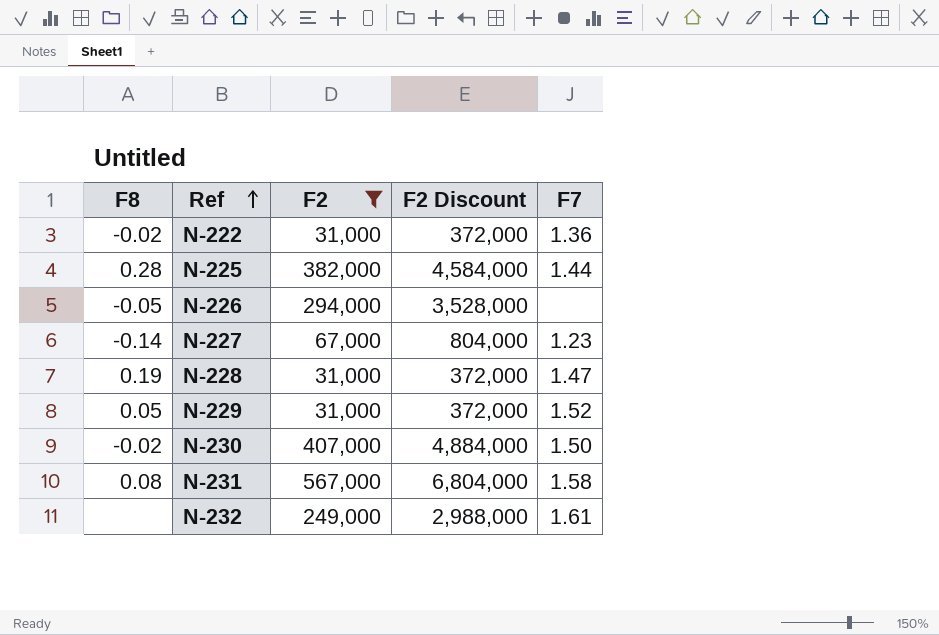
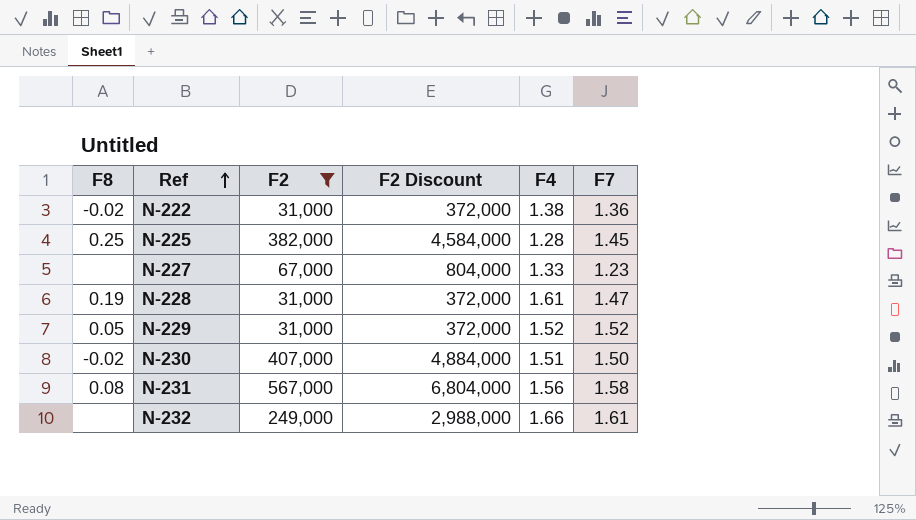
column F4 | position: none -> 5
row N-226: -0.05 | 294,000 | 3,528,000 | none -> none
N-225 | F8: 0.28 -> 0.25
N-225 | F7: 1.44 -> 1.45
N-227 | F8: -0.14 -> none

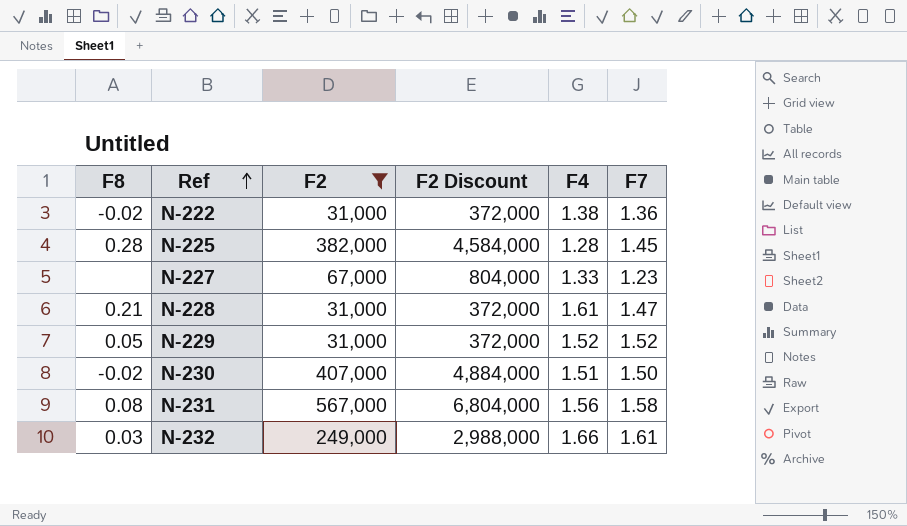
N-225 | F8: 0.25 -> 0.28
N-228 | F8: 0.19 -> 0.21
N-232 | F8: none -> 0.03

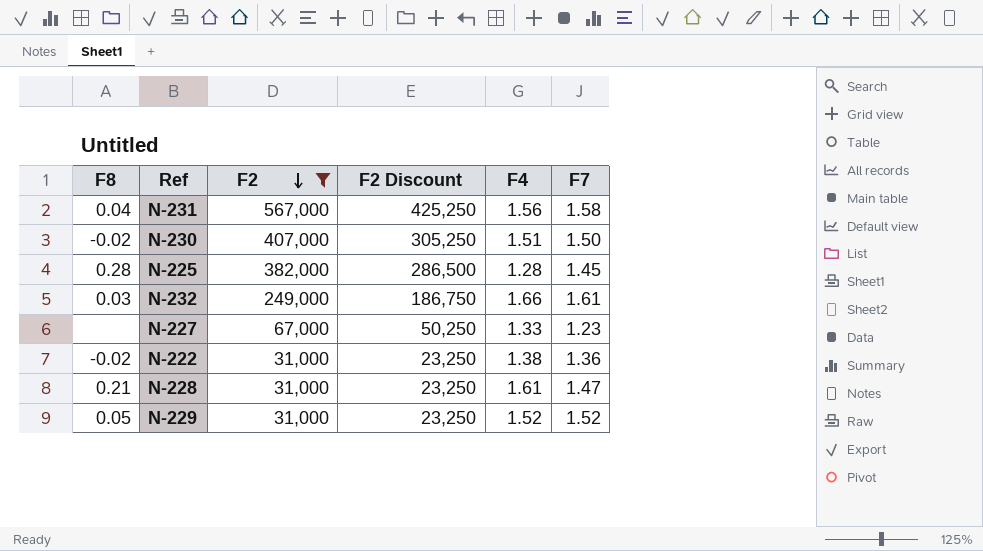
row order: Ref ascending -> F2 descending
column F2 Discount | formula: [F2] * 12 -> [F2] * 0.75
N-231 | F8: 0.08 -> 0.04

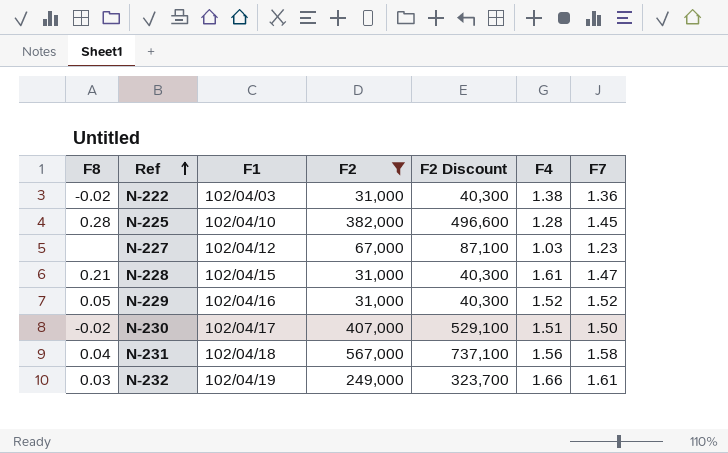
row order: F2 descending -> Ref ascending
column F1 | position: none -> 3
column F2 Discount | formula: [F2] * 0.75 -> [F2] * 1.3
N-227 | F4: 1.33 -> 1.03

